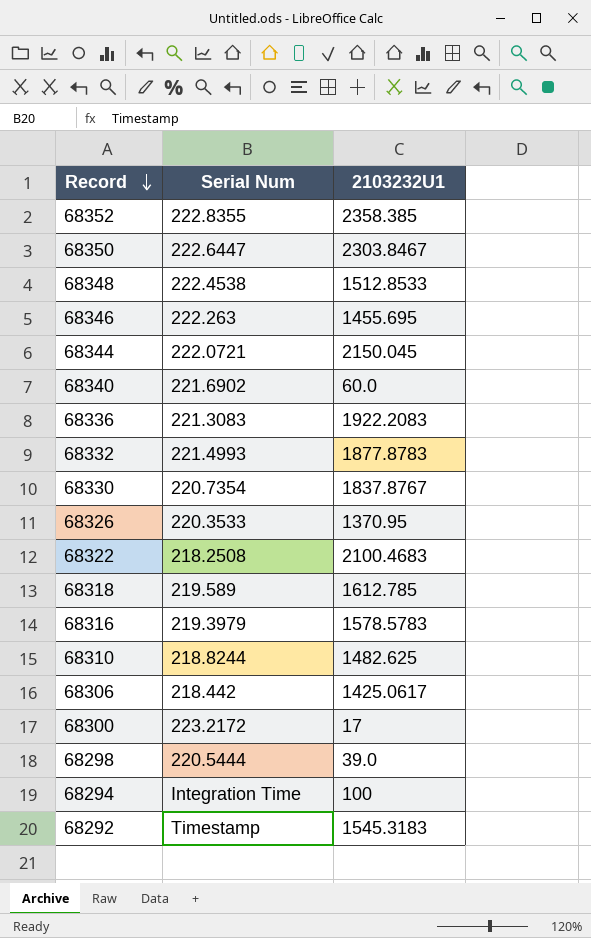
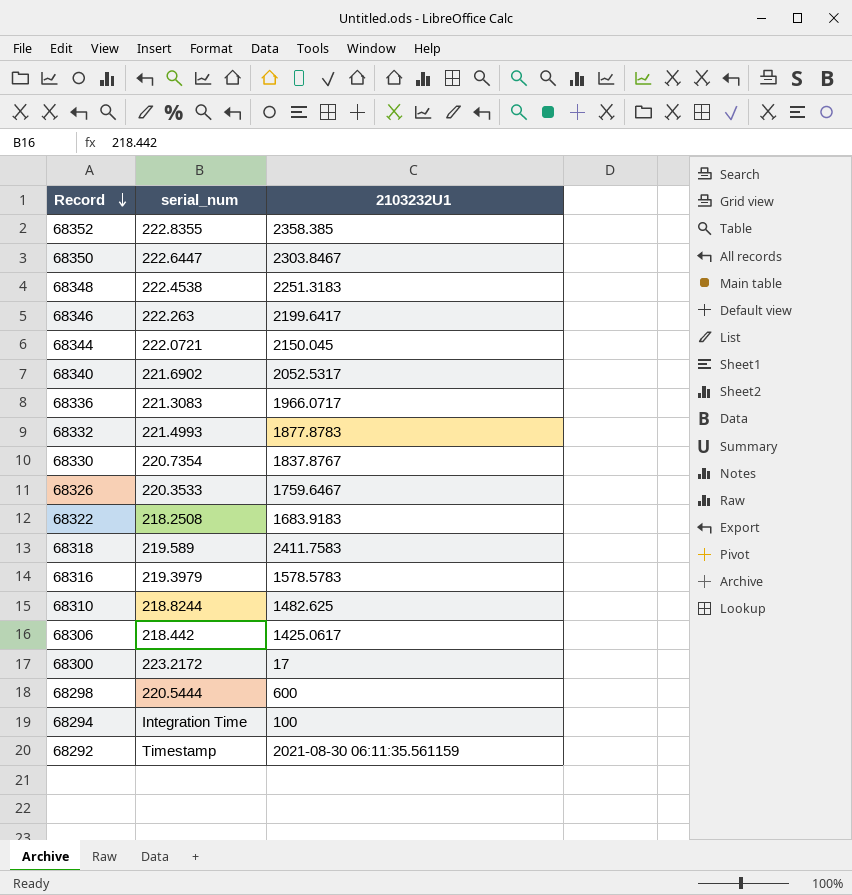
column name: Serial Num -> serial_num
68348 | 2103232U1: 1512.8533 -> 2251.3183
68346 | 2103232U1: 1455.695 -> 2199.6417
68340 | 2103232U1: 60.0 -> 2052.5317
68336 | 2103232U1: 1922.2083 -> 1966.0717
68326 | 2103232U1: 1370.95 -> 1759.6467
68322 | 2103232U1: 2100.4683 -> 1683.9183
68318 | 2103232U1: 1612.785 -> 2411.7583
68298 | 2103232U1: 39.0 -> 600
68292 | 2103232U1: 1545.3183 -> 2021-08-30 06:11:35.561159

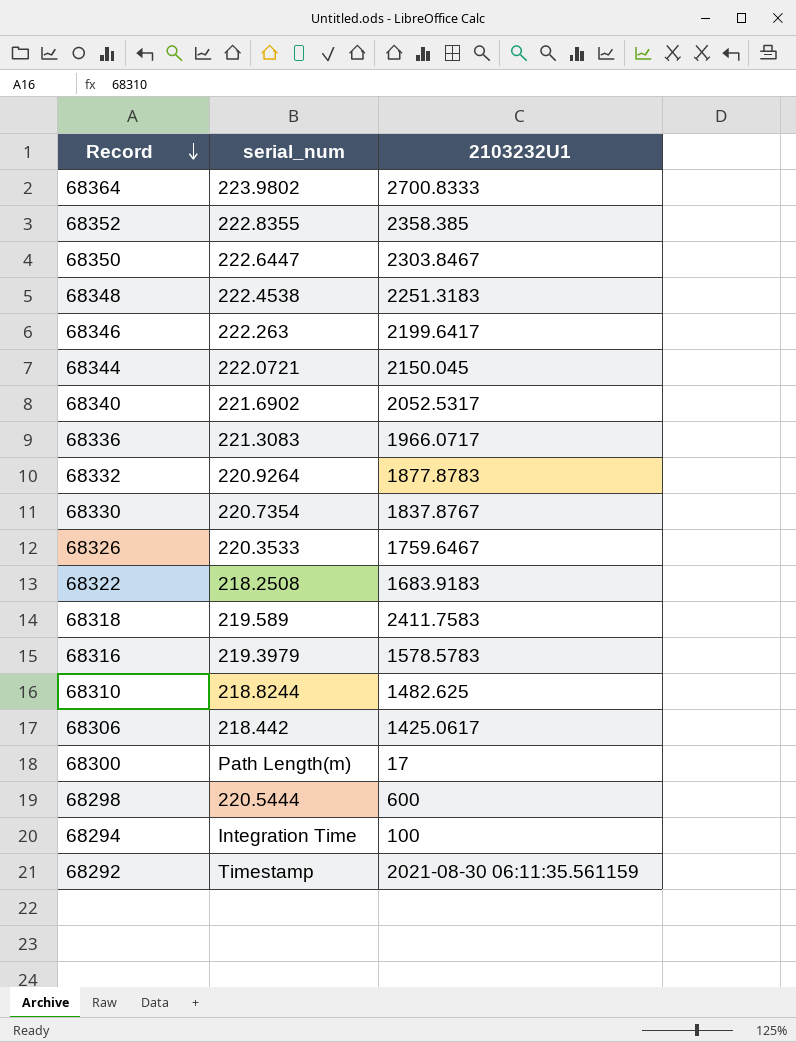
row 68364: none -> 223.9802 | 2700.8333
68332 | serial_num: 221.4993 -> 220.9264
68300 | serial_num: 223.2172 -> Path Length(m)

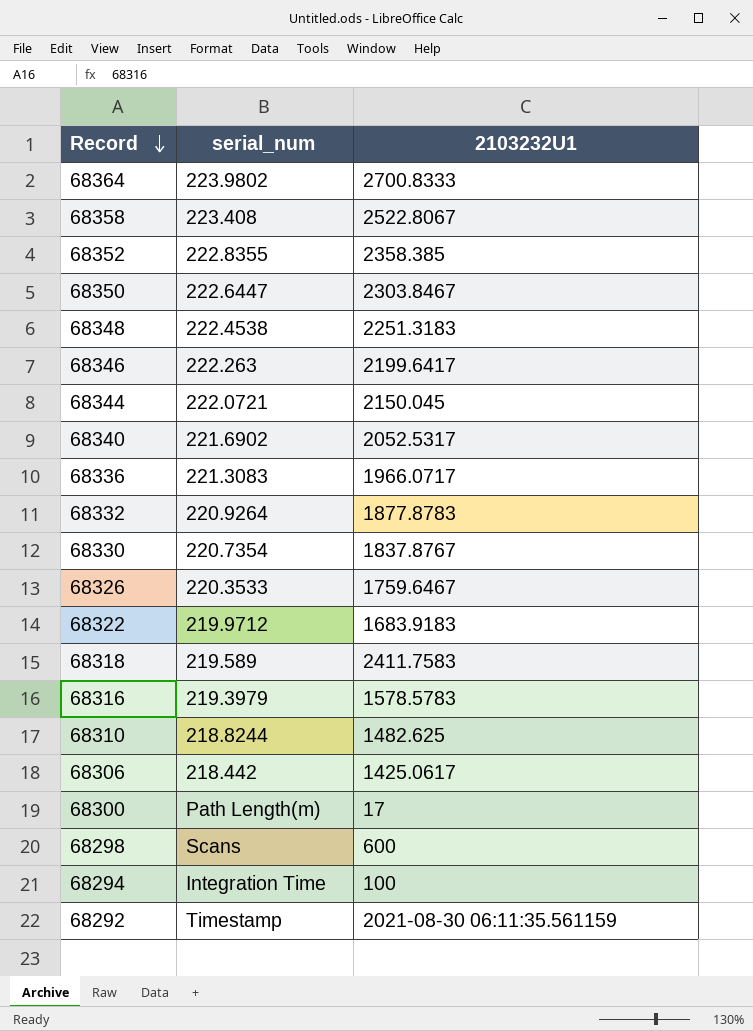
row 68358: none -> 223.408 | 2522.8067
68322 | serial_num: 218.2508 -> 219.9712
68298 | serial_num: 220.5444 -> Scans

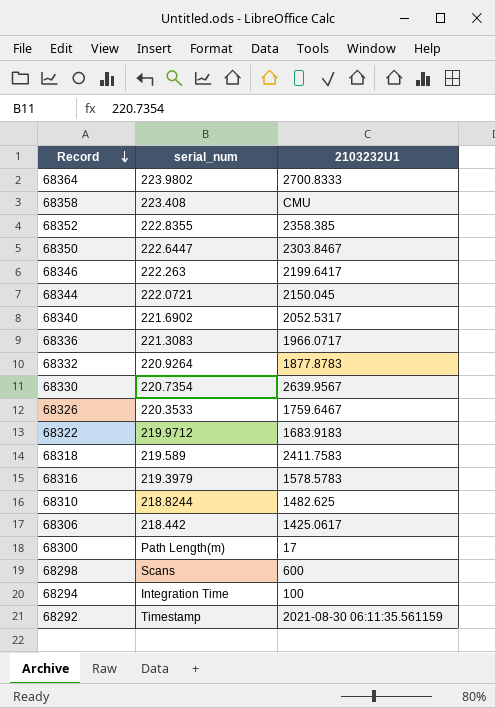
row 68348: 222.4538 | 2251.3183 -> none
68358 | 2103232U1: 2522.8067 -> CMU
68330 | 2103232U1: 1837.8767 -> 2639.9567

